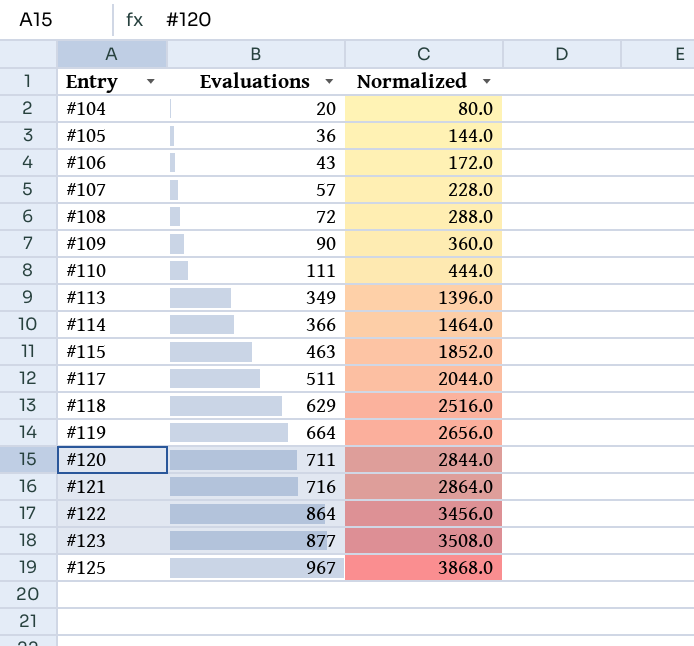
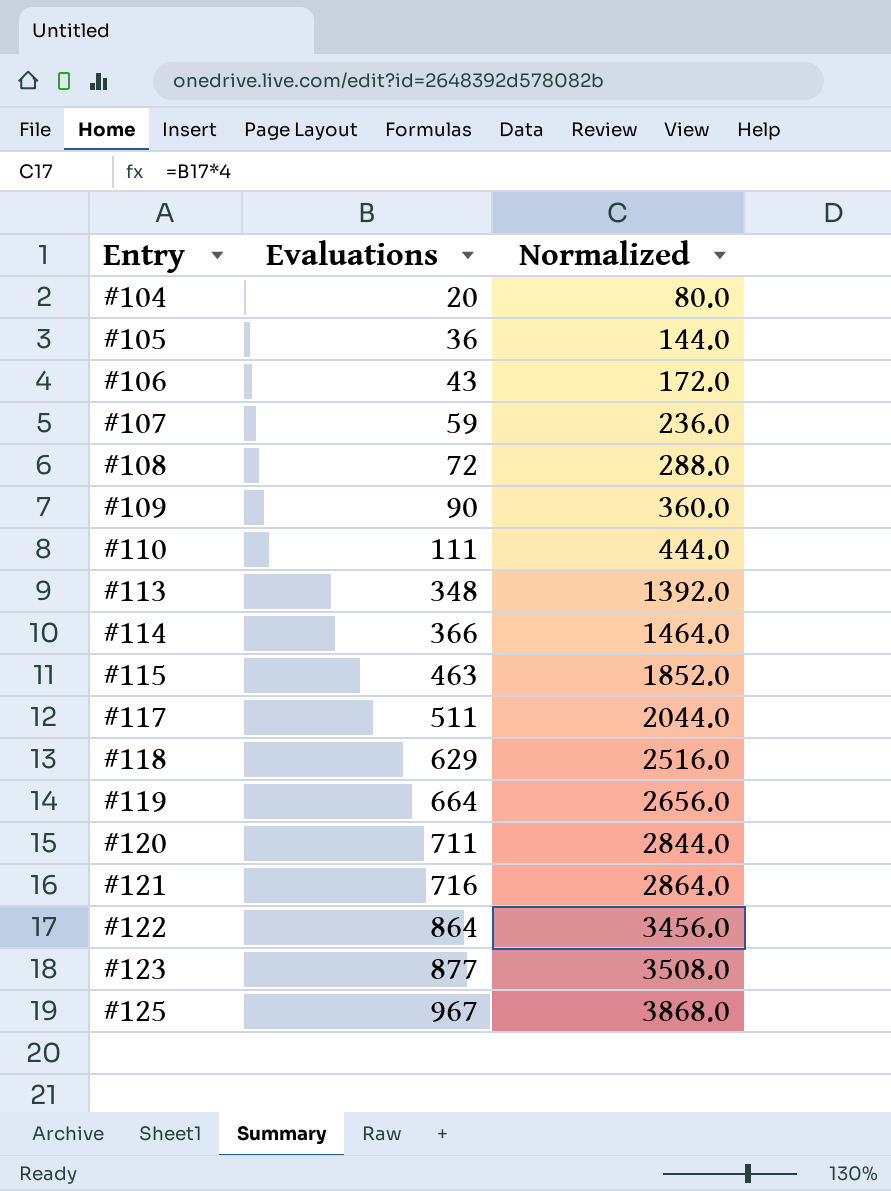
#107 | Evaluations: 57 -> 59
#107 | Normalized: 228.0 -> 236.0
#113 | Evaluations: 349 -> 348
#113 | Normalized: 1396.0 -> 1392.0

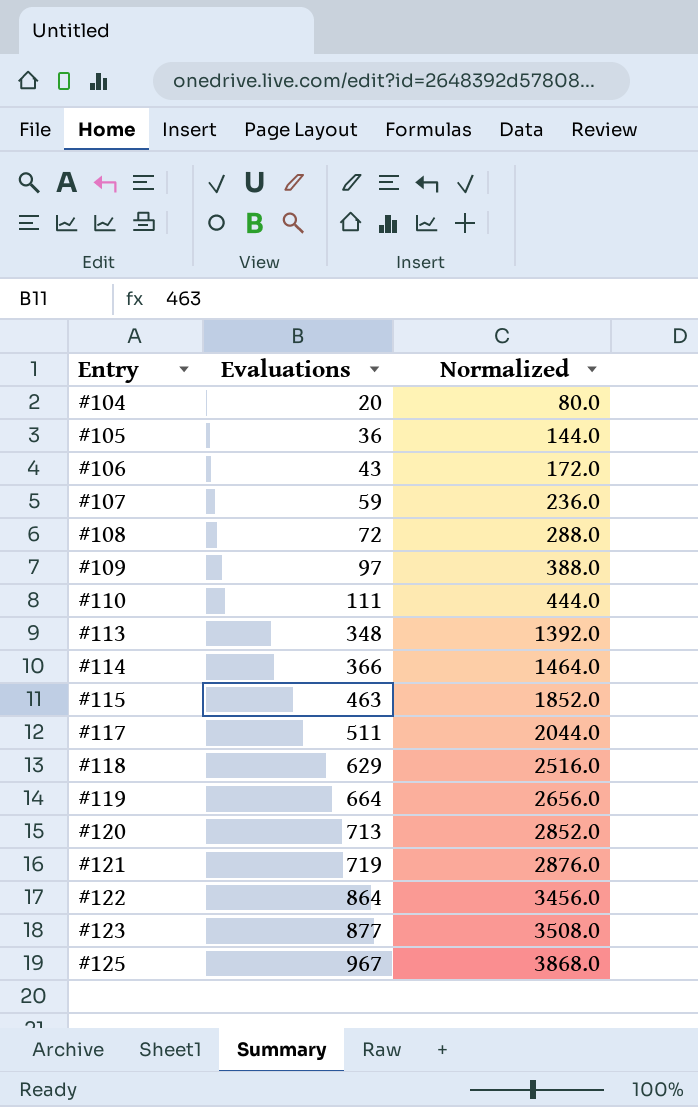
#109 | Evaluations: 90 -> 97
#109 | Normalized: 360.0 -> 388.0
#120 | Evaluations: 711 -> 713
#120 | Normalized: 2844.0 -> 2852.0
#121 | Evaluations: 716 -> 719
#121 | Normalized: 2864.0 -> 2876.0

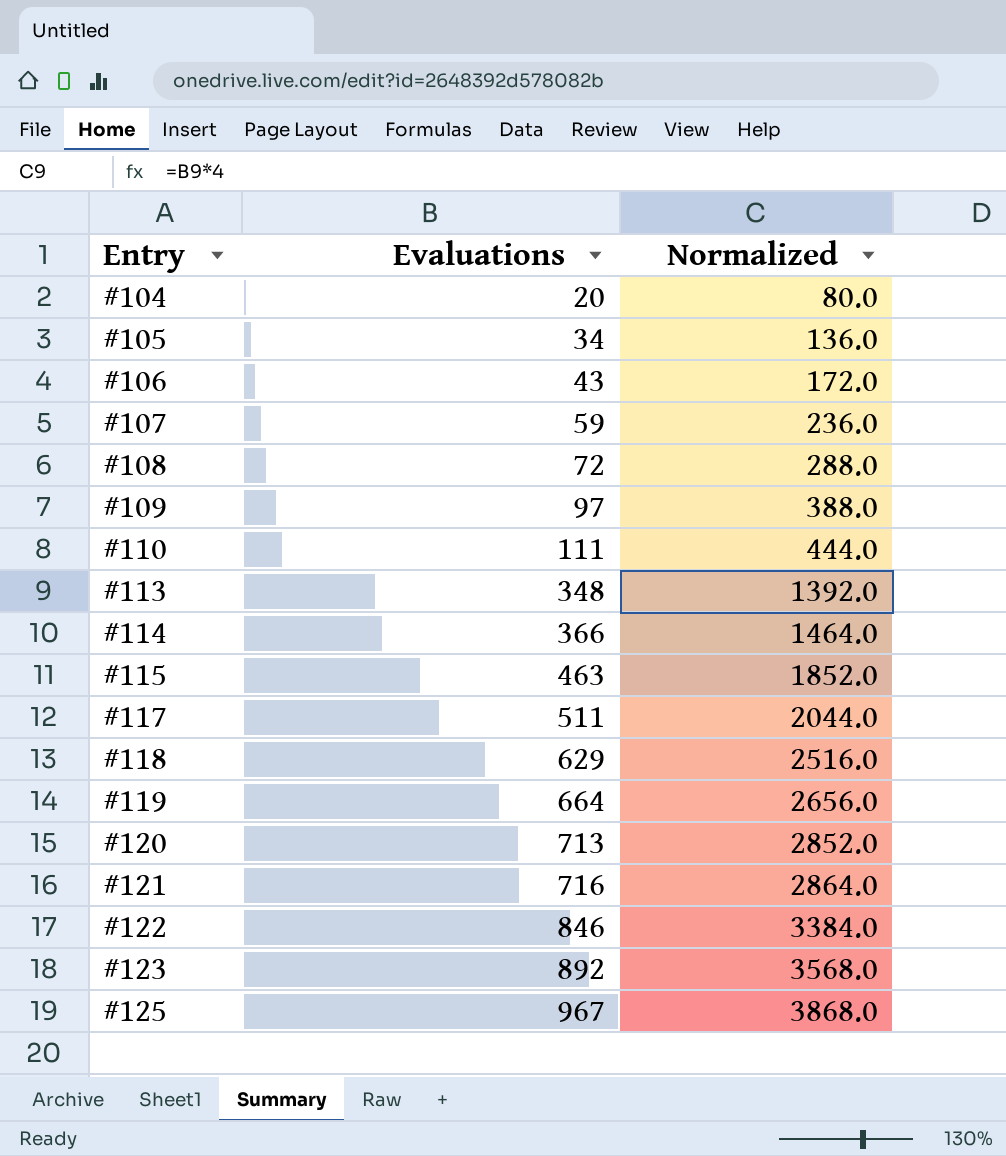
#105 | Evaluations: 36 -> 34
#105 | Normalized: 144.0 -> 136.0
#121 | Evaluations: 719 -> 716
#121 | Normalized: 2876.0 -> 2864.0
#122 | Evaluations: 864 -> 846
#122 | Normalized: 3456.0 -> 3384.0
#123 | Evaluations: 877 -> 892
#123 | Normalized: 3508.0 -> 3568.0

